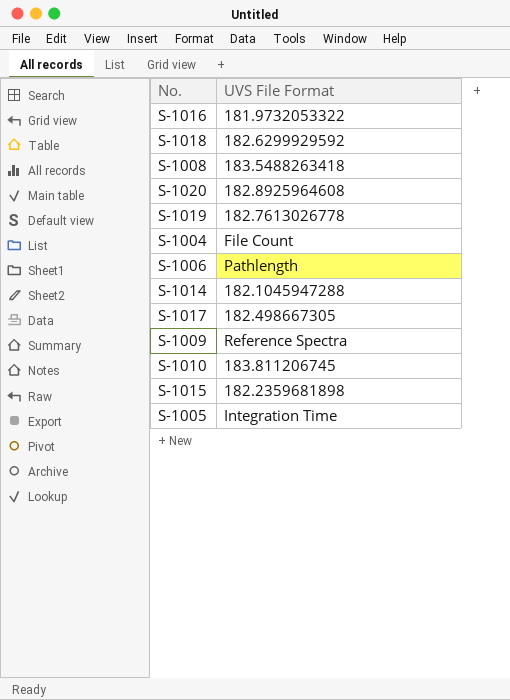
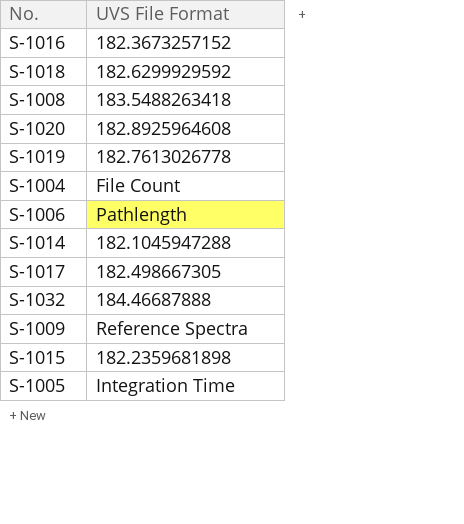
row S-1010: 183.811206745 -> none
S-1016 | UVS File Format: 181.9732053322 -> 182.3673257152
row S-1032: none -> 184.46687888

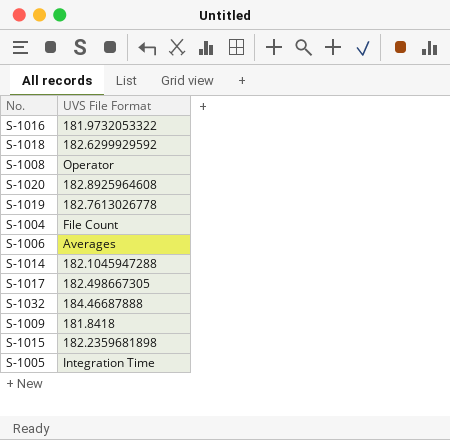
S-1016 | UVS File Format: 182.3673257152 -> 181.9732053322
S-1008 | UVS File Format: 183.5488263418 -> Operator
S-1006 | UVS File Format: Pathlength -> Averages
S-1009 | UVS File Format: Reference Spectra -> 181.8418

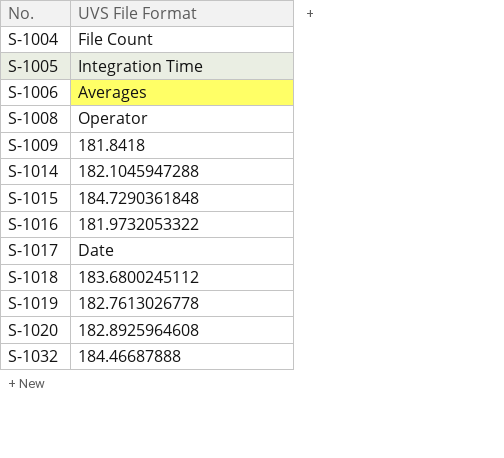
row order: none -> No. ascending
S-1015 | UVS File Format: 182.2359681898 -> 184.7290361848
S-1017 | UVS File Format: 182.498667305 -> Date
S-1018 | UVS File Format: 182.6299929592 -> 183.6800245112

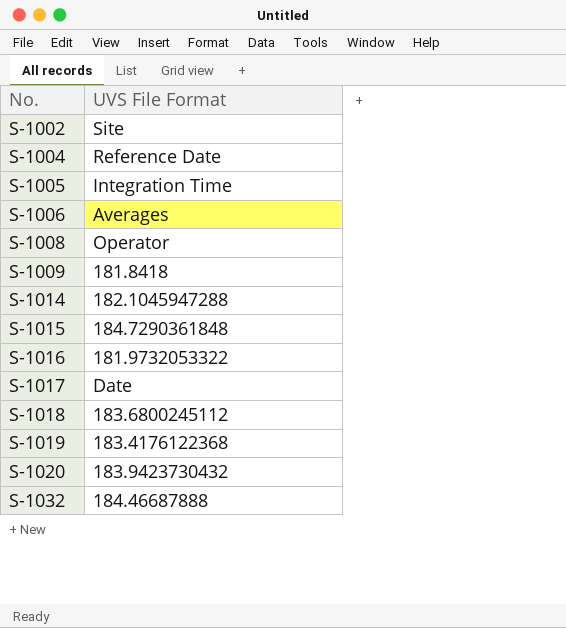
row S-1002: none -> Site
S-1004 | UVS File Format: File Count -> Reference Date
S-1019 | UVS File Format: 182.7613026778 -> 183.4176122368
S-1020 | UVS File Format: 182.8925964608 -> 183.9423730432

